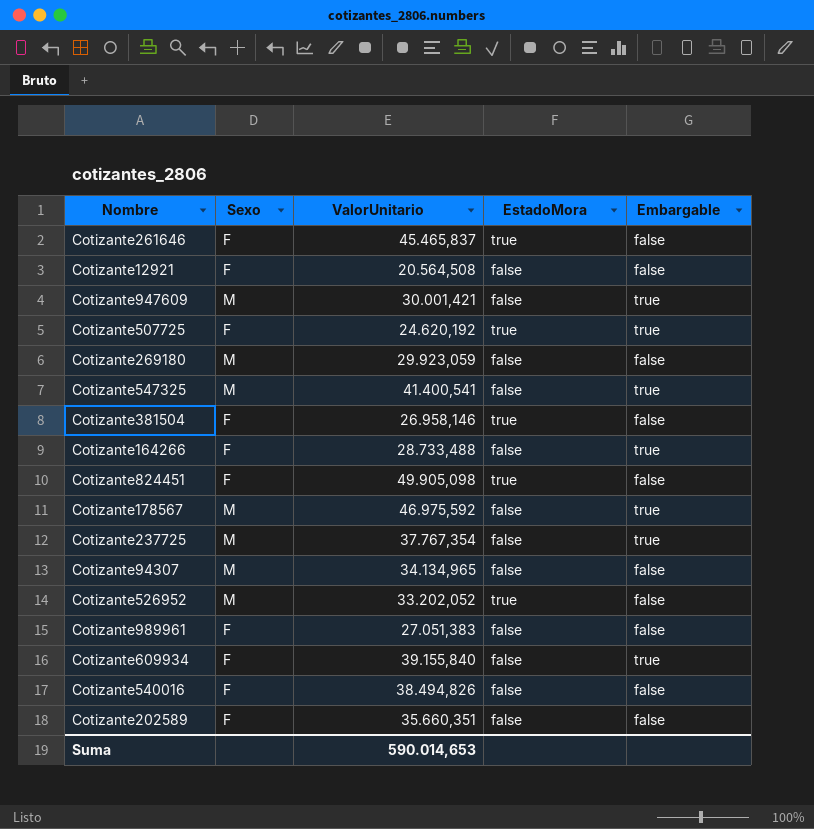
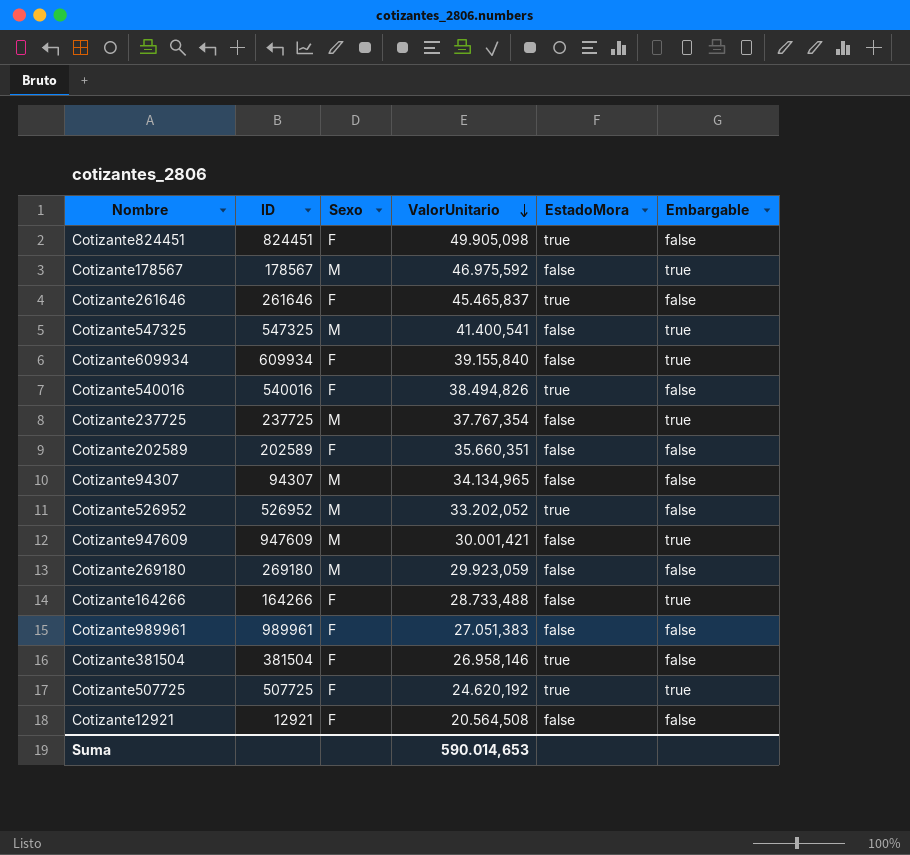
row order: none -> ValorUnitario descending
column ID | position: none -> 2
Cotizante540016 | EstadoMora: false -> true

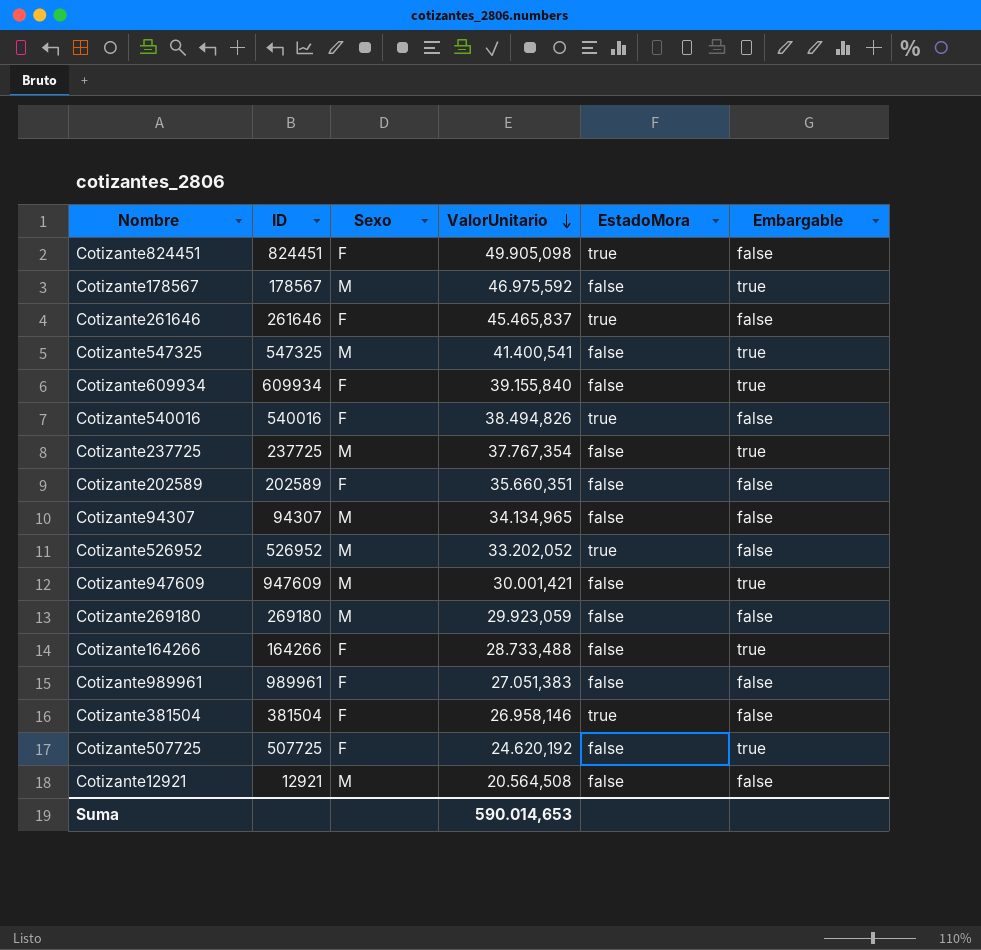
Cotizante507725 | EstadoMora: true -> false
Cotizante12921 | Sexo: F -> M

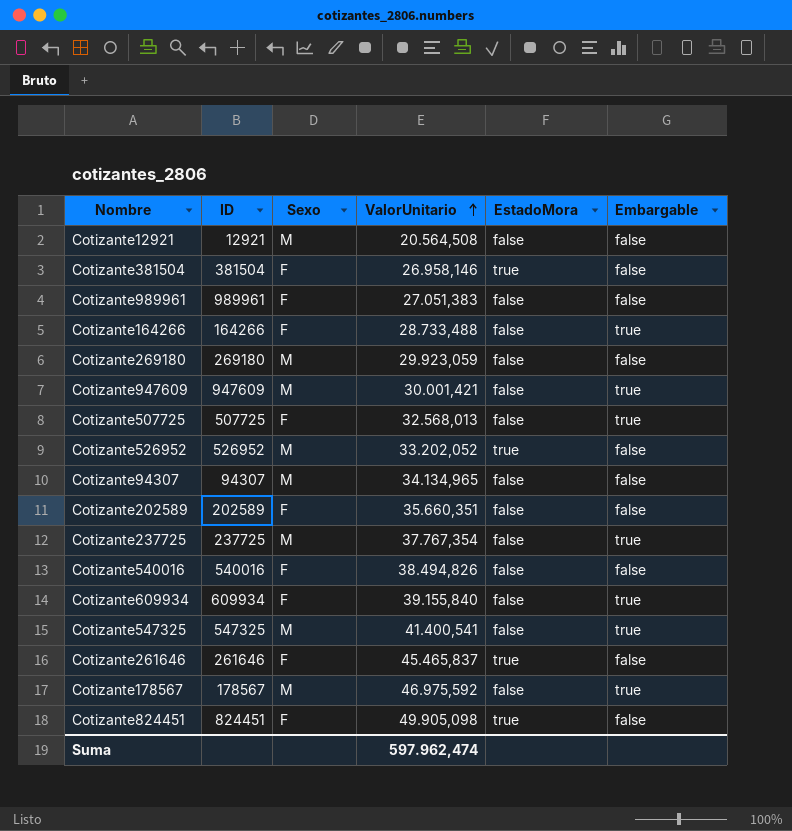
row order: ValorUnitario descending -> ValorUnitario ascending
Cotizante507725 | ValorUnitario: 24.620,192 -> 32.568,013
Cotizante540016 | EstadoMora: true -> false
Suma | ValorUnitario: 590.014,653 -> 597.962,474

